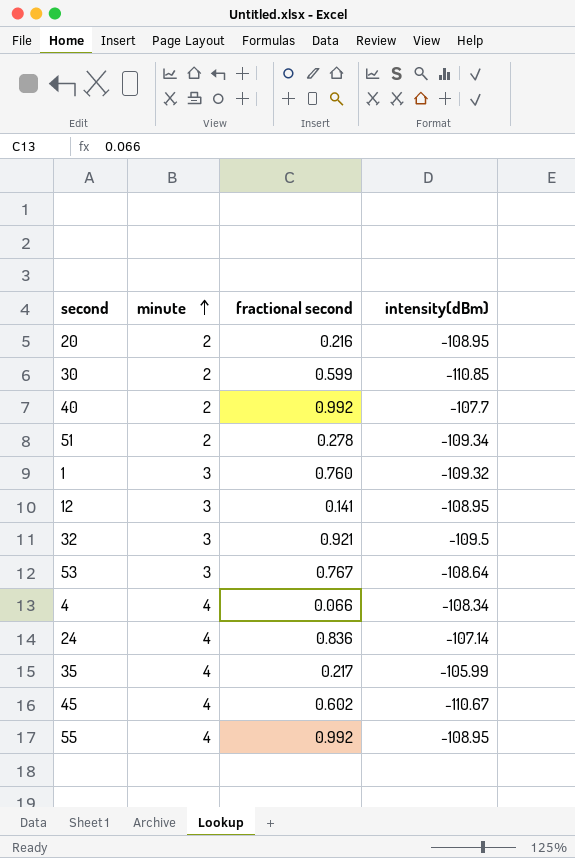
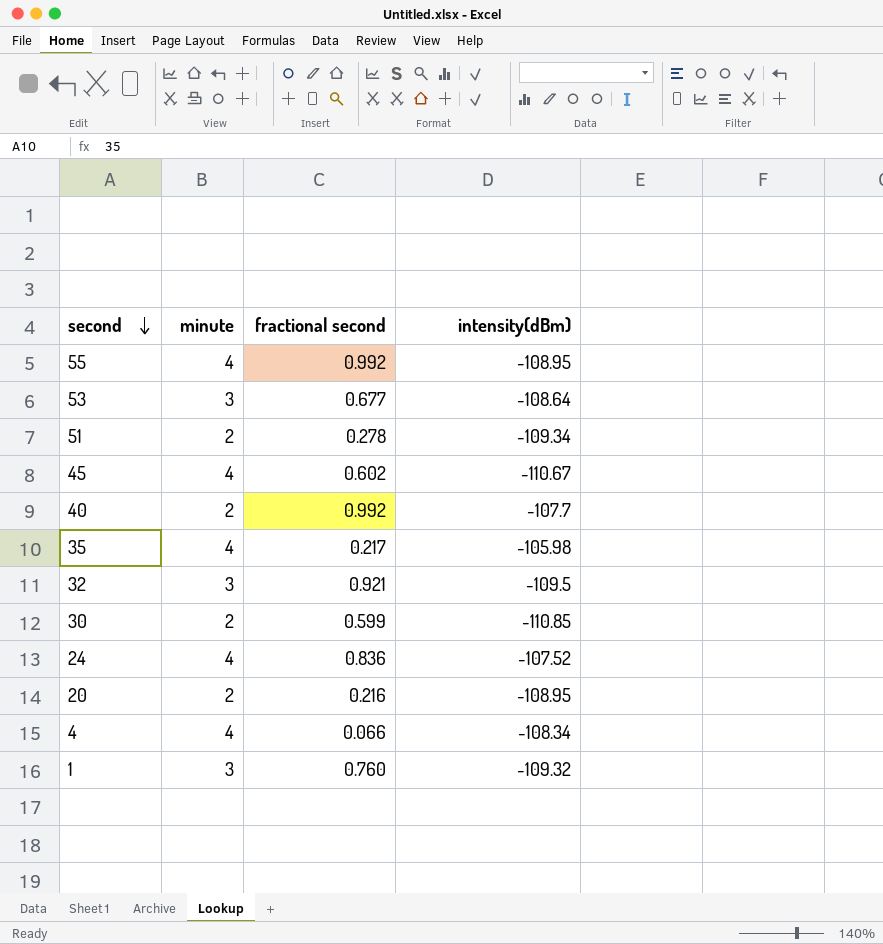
row order: minute ascending -> second descending
row 12: 3 | 0.141 | -108.95 -> none
53 | fractional second: 0.767 -> 0.677
35 | intensity(dBm): -105.99 -> -105.98
24 | intensity(dBm): -107.14 -> -107.52

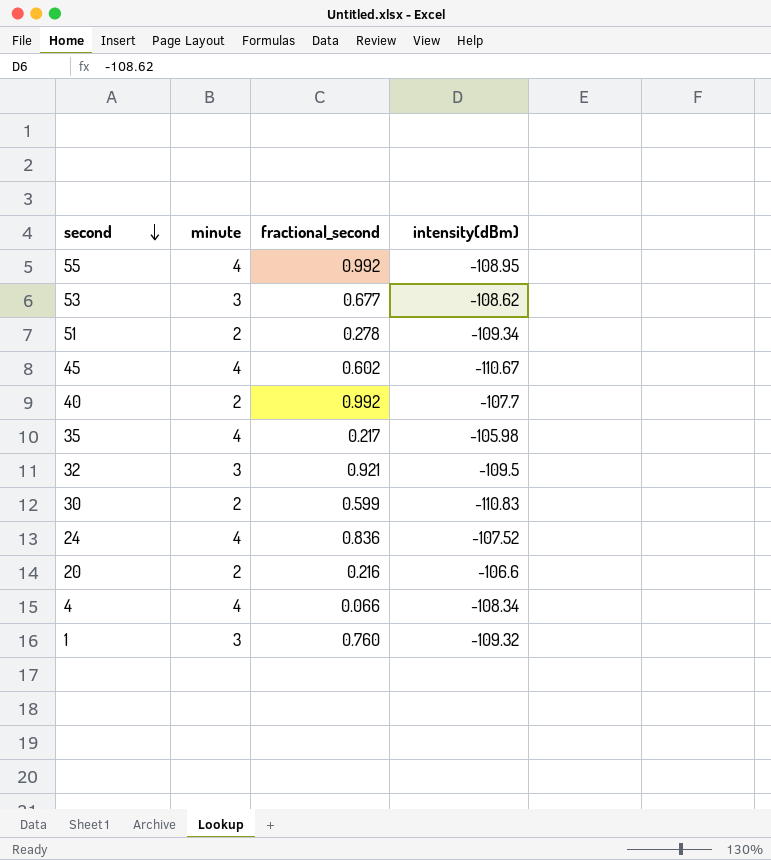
column name: fractional second -> fractional_second
53 | intensity(dBm): -108.64 -> -108.62
30 | intensity(dBm): -110.85 -> -110.83
20 | intensity(dBm): -108.95 -> -106.6

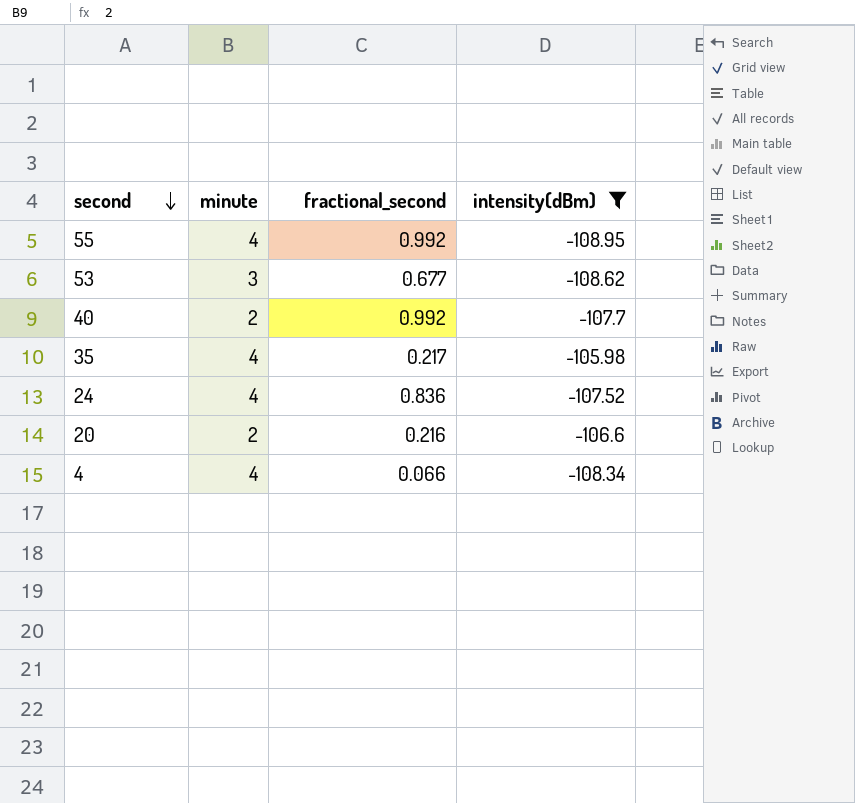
filter: none -> intensity(dBm) >= -108.95

